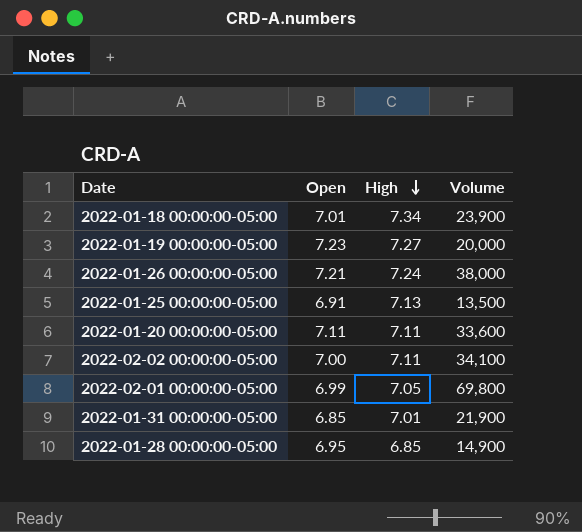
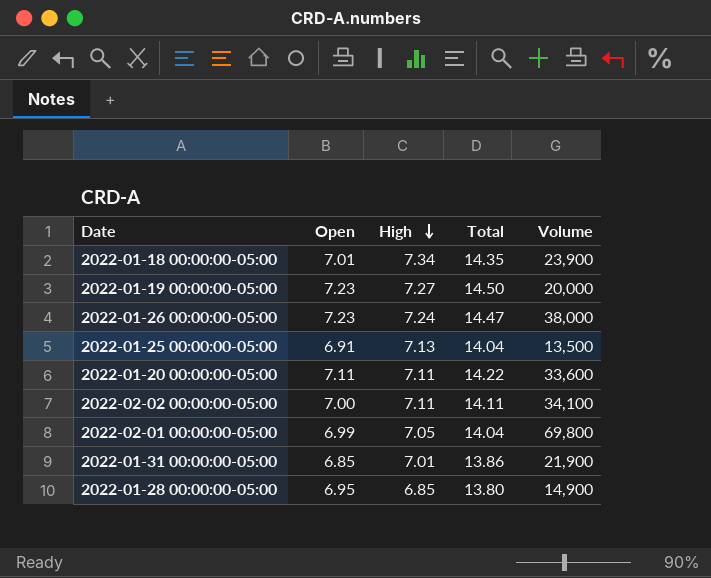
column Total | formula: none -> [Open] + [High]
2022-01-26 00:00:00-05:00 | Open: 7.21 -> 7.23

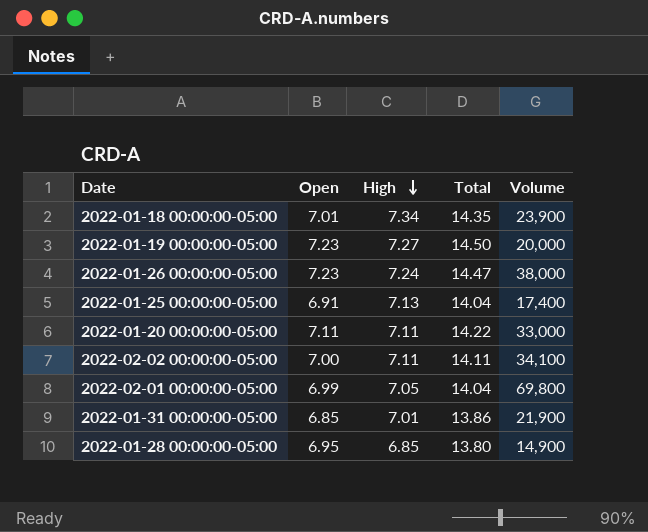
2022-01-25 00:00:00-05:00 | Volume: 13,500 -> 17,400
2022-01-20 00:00:00-05:00 | Volume: 33,600 -> 33,000

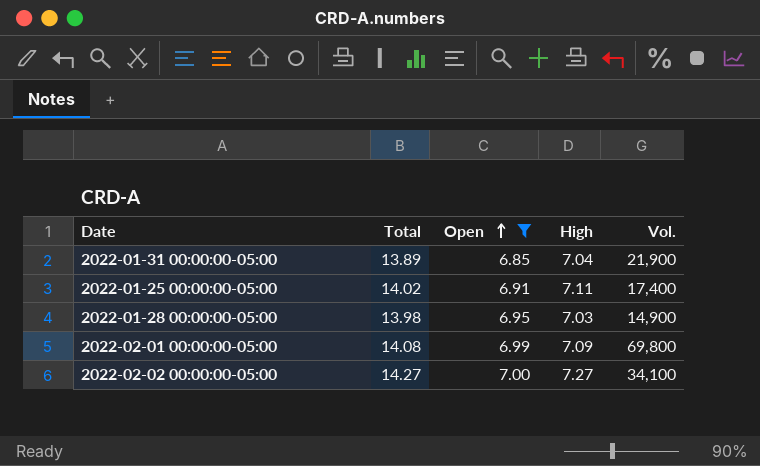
filter: none -> Open <= 7.00
row order: High descending -> Open ascending
column Total | position: 4 -> 2
column name: Volume -> Vol.
2022-01-31 00:00:00-05:00 | Total: 13.86 -> 13.89
2022-01-31 00:00:00-05:00 | High: 7.01 -> 7.04
2022-01-25 00:00:00-05:00 | Total: 14.04 -> 14.02
2022-01-25 00:00:00-05:00 | High: 7.13 -> 7.11
2022-01-28 00:00:00-05:00 | Total: 13.80 -> 13.98
2022-01-28 00:00:00-05:00 | High: 6.85 -> 7.03
2022-02-01 00:00:00-05:00 | Total: 14.04 -> 14.08
2022-02-01 00:00:00-05:00 | High: 7.05 -> 7.09
2022-02-02 00:00:00-05:00 | Total: 14.11 -> 14.27
2022-02-02 00:00:00-05:00 | High: 7.11 -> 7.27

